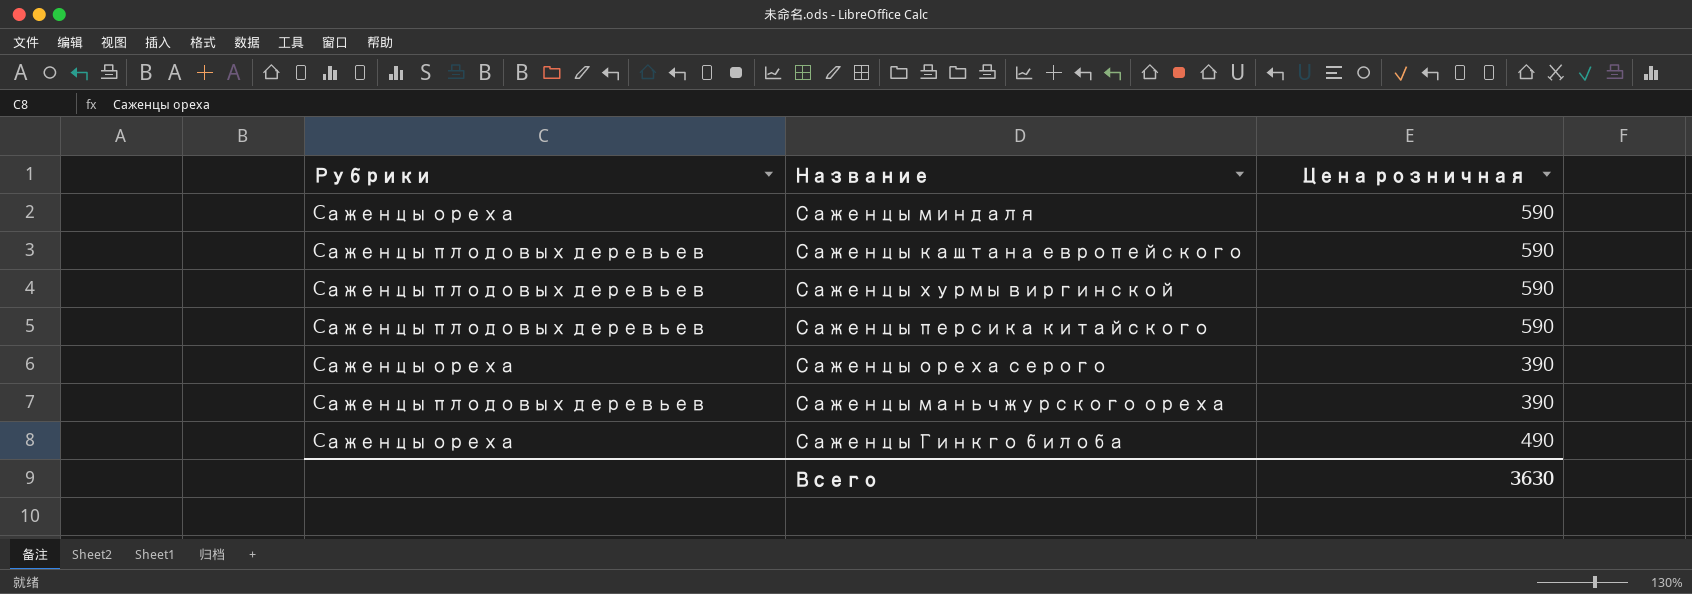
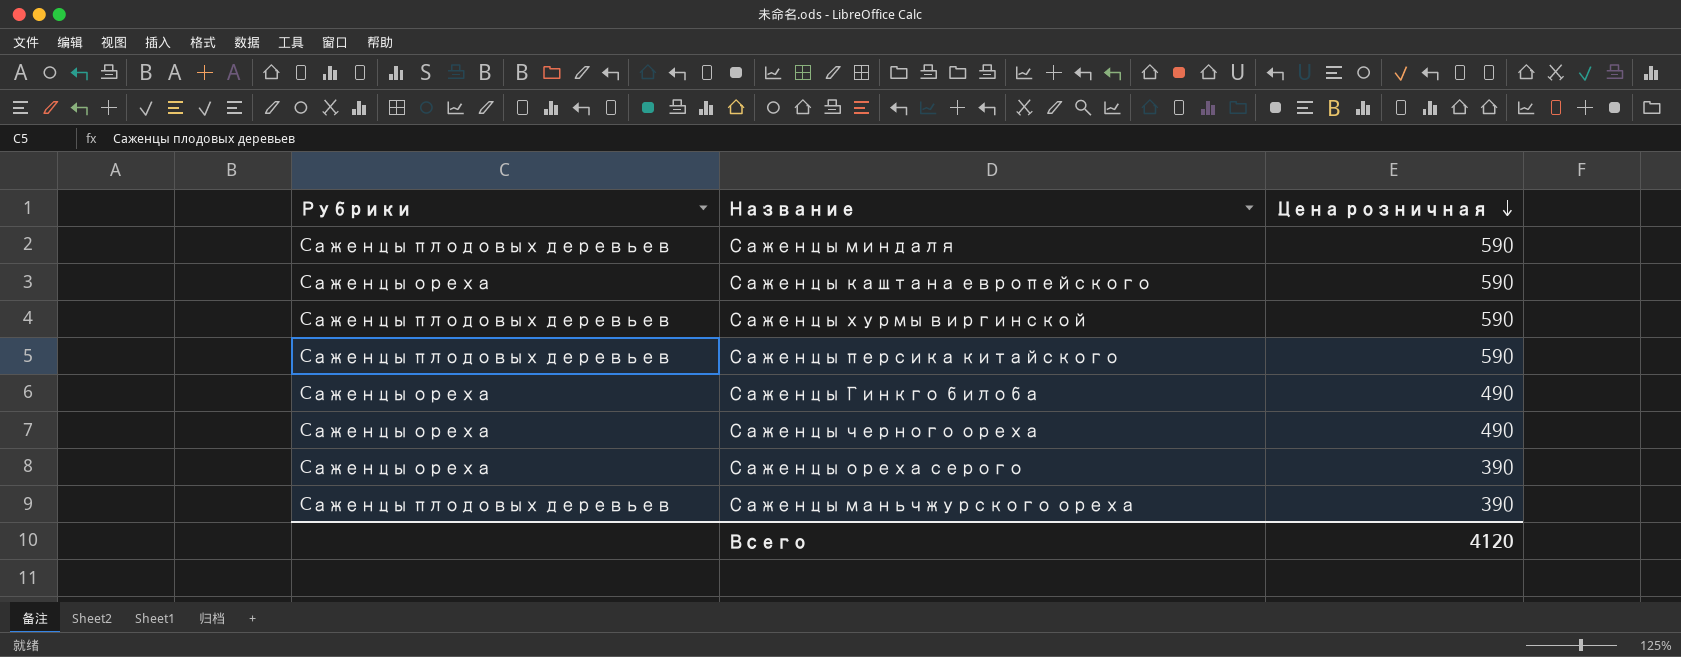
row order: none -> Цена розничная descending
Саженцы миндаля | Рубрики: Cаженцы ореха -> Cаженцы плодовых деревьев
Саженцы каштана европейского | Рубрики: Cаженцы плодовых деревьев -> Cаженцы ореха
row Саженцы черного ореха: none -> Cаженцы ореха | 490
Всего | Цена розничная: 3630 -> 4120

